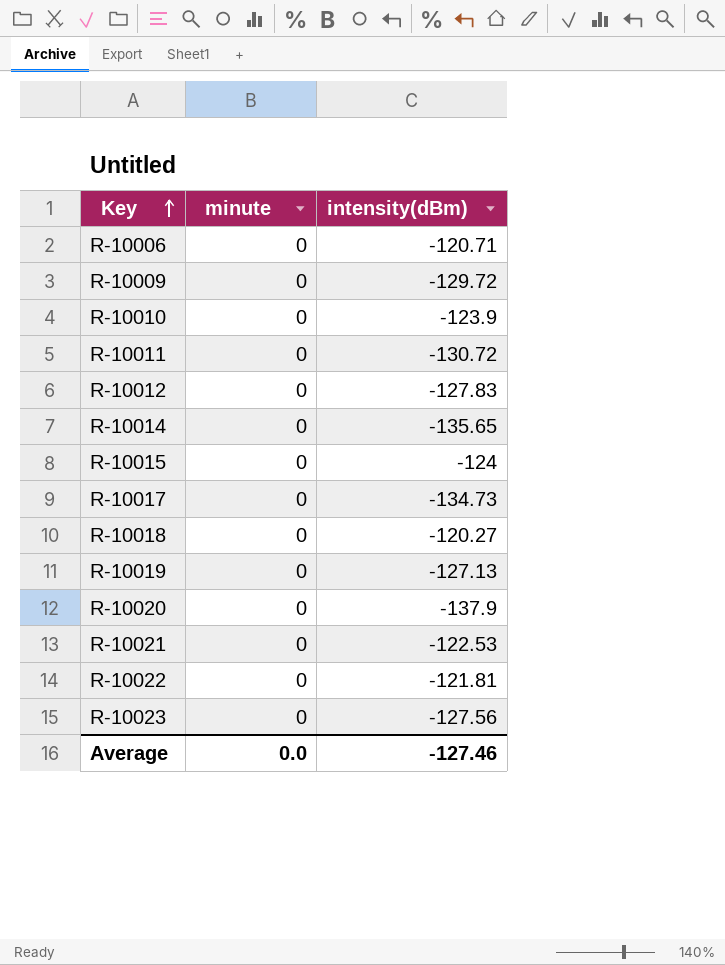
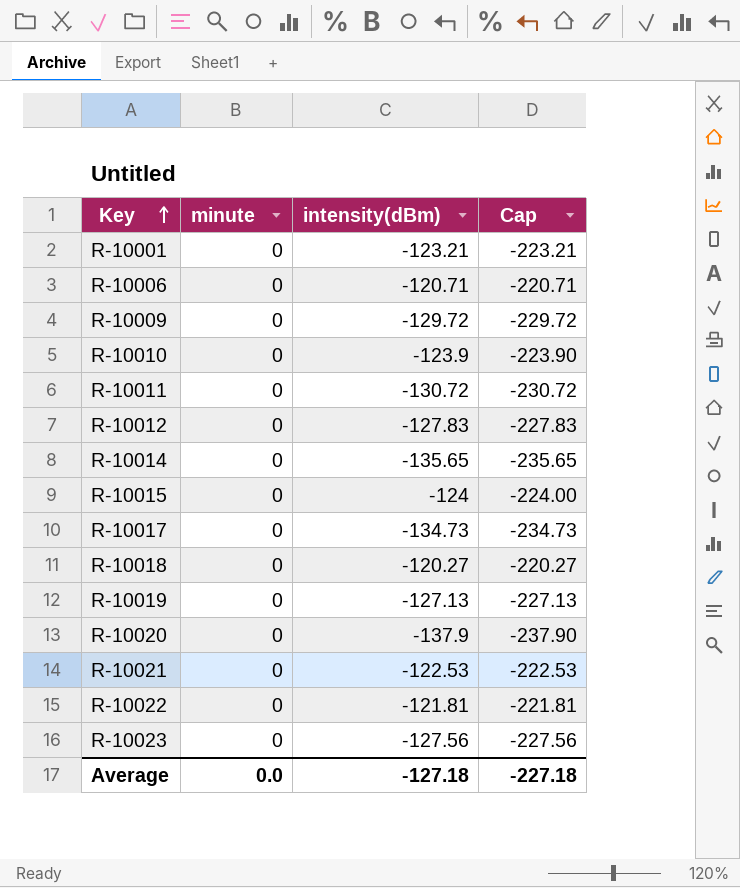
column Cap | formula: none -> [intensity(dBm)] - 100
row R-10001: none -> 0 | -123.21 | -223.21
Average | intensity(dBm): -127.46 -> -127.18

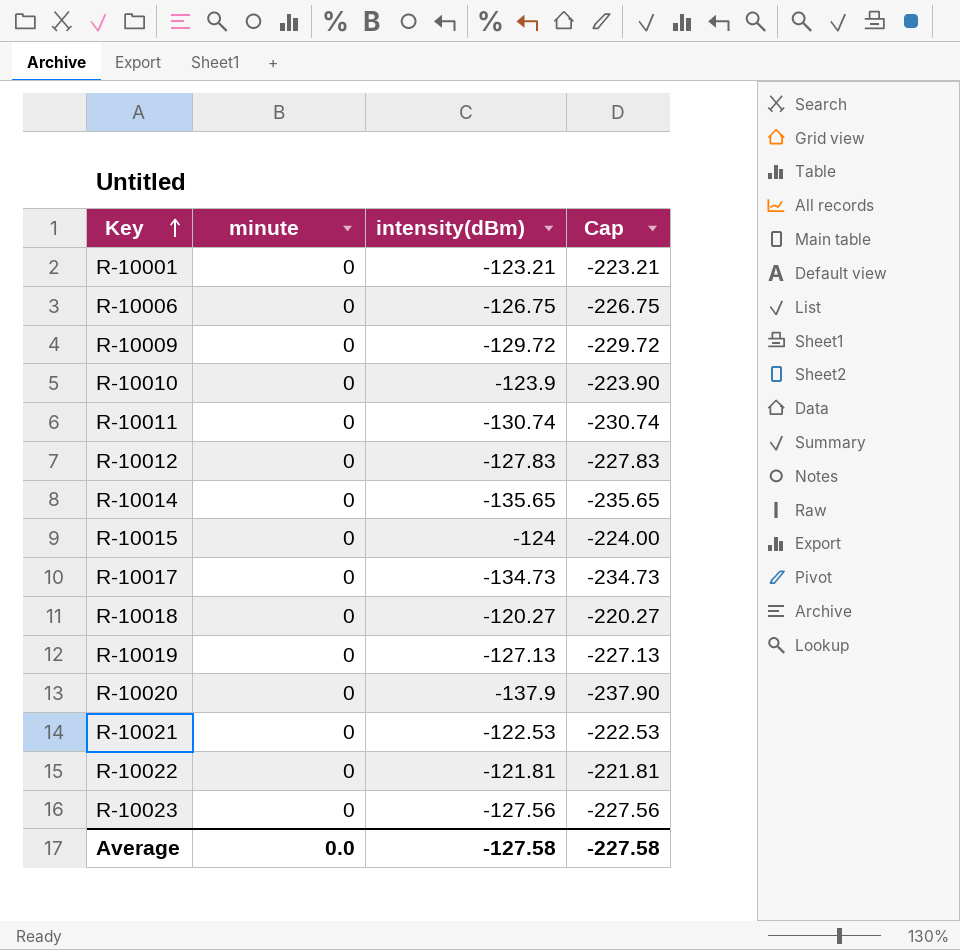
R-10006 | intensity(dBm): -120.71 -> -126.75
R-10006 | Cap: -220.71 -> -226.75
R-10011 | intensity(dBm): -130.72 -> -130.74
R-10011 | Cap: -230.72 -> -230.74
Average | intensity(dBm): -127.18 -> -127.58
Average | Cap: -227.18 -> -227.58

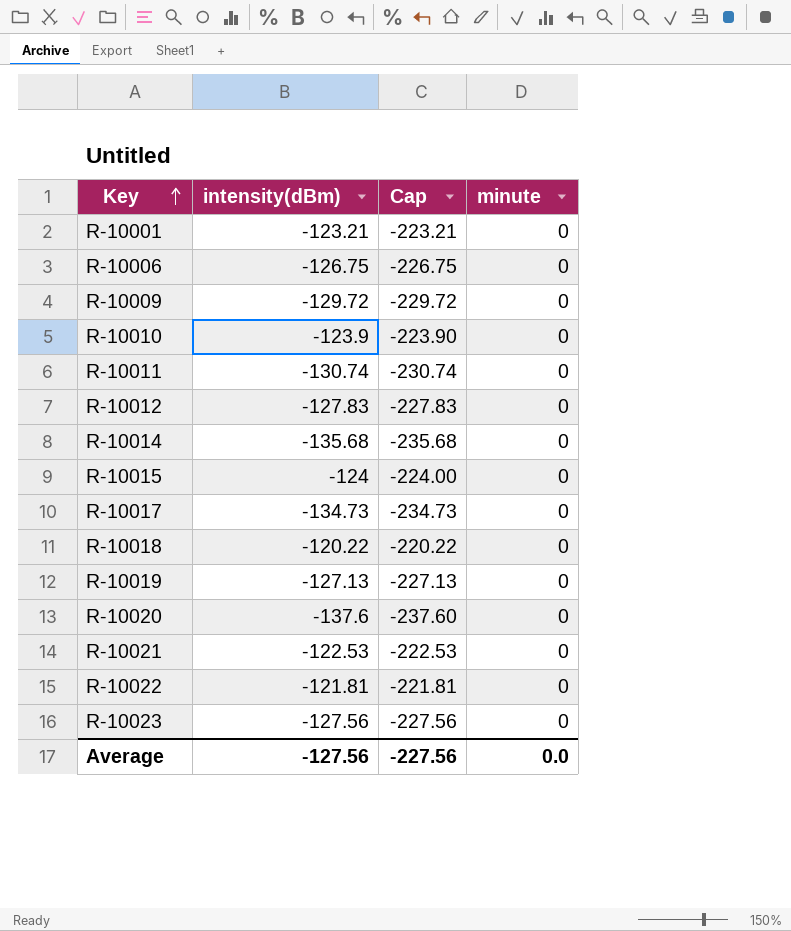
column minute | position: 2 -> 4
R-10014 | intensity(dBm): -135.65 -> -135.68
R-10014 | Cap: -235.65 -> -235.68
R-10018 | intensity(dBm): -120.27 -> -120.22
R-10018 | Cap: -220.27 -> -220.22
R-10020 | intensity(dBm): -137.9 -> -137.6
R-10020 | Cap: -237.90 -> -237.60
Average | intensity(dBm): -127.58 -> -127.56
Average | Cap: -227.58 -> -227.56

